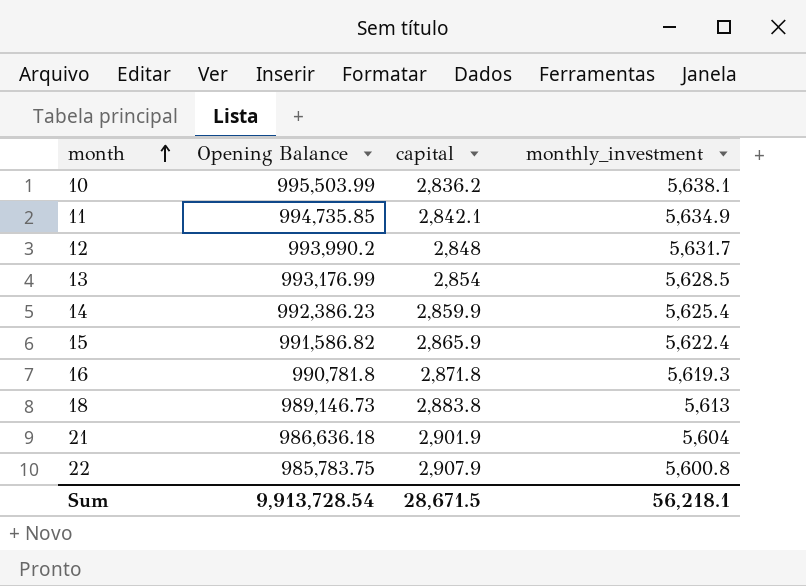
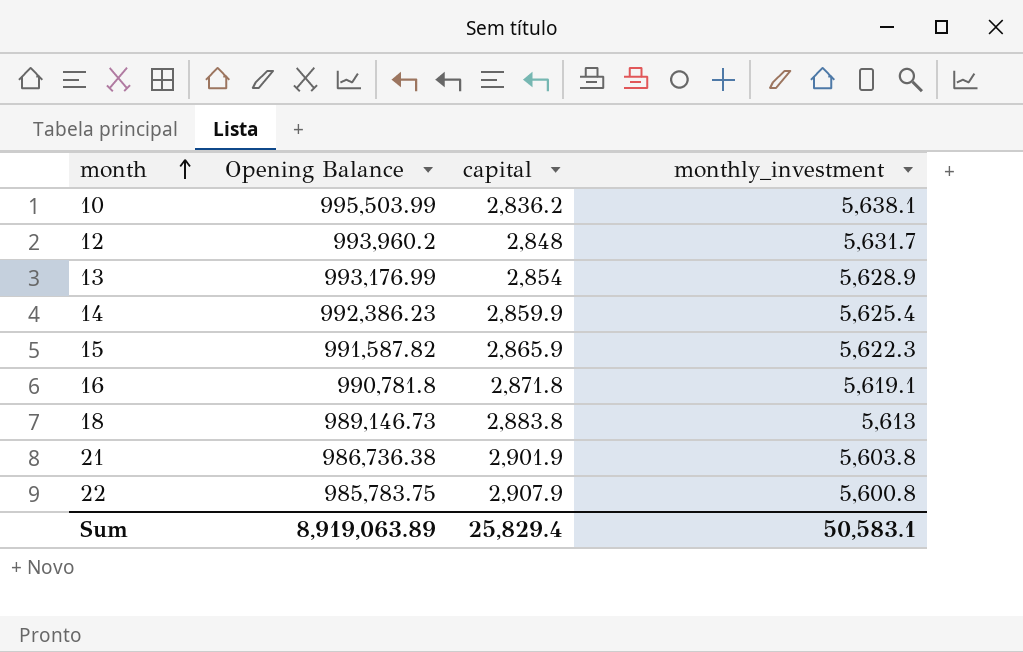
row 11: 994,735.85 | 2,842.1 | 5,634.9 -> none
12 | Opening Balance: 993,990.2 -> 993,960.2
13 | monthly_investment: 5,628.5 -> 5,628.9
15 | Opening Balance: 991,586.82 -> 991,587.82
15 | monthly_investment: 5,622.4 -> 5,622.3
16 | monthly_investment: 5,619.3 -> 5,619.1
21 | Opening Balance: 986,636.18 -> 986,736.38
21 | monthly_investment: 5,604 -> 5,603.8
Sum | Opening Balance: 9,913,728.54 -> 8,919,063.89
Sum | capital: 28,671.5 -> 25,829.4
Sum | monthly_investment: 56,218.1 -> 50,583.1

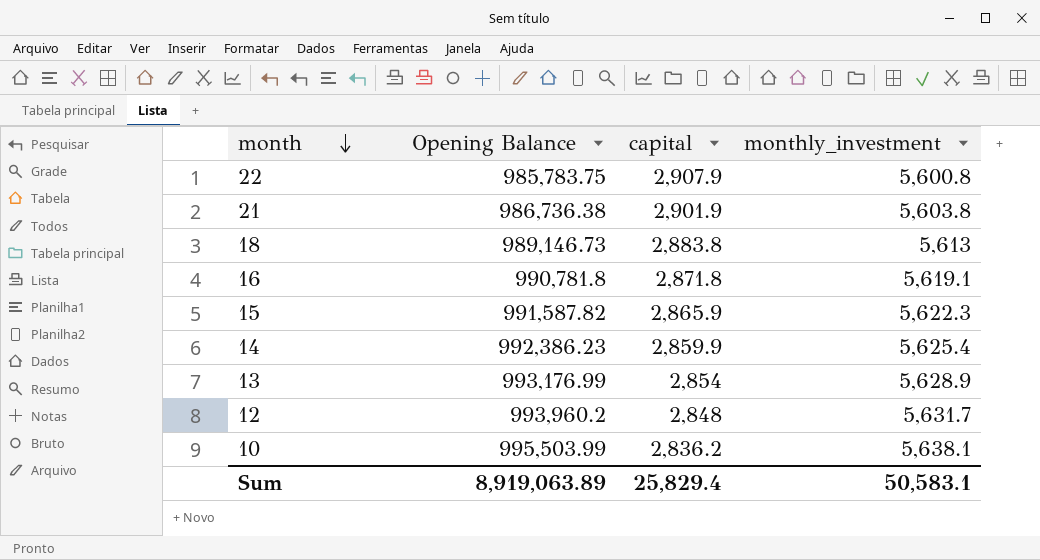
row order: month ascending -> month descending

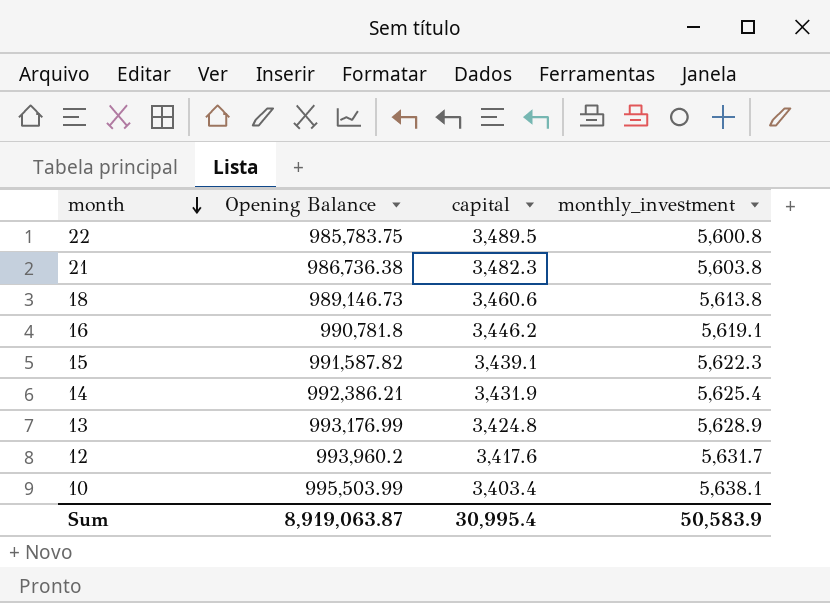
22 | capital: 2,907.9 -> 3,489.5
21 | capital: 2,901.9 -> 3,482.3
18 | capital: 2,883.8 -> 3,460.6
18 | monthly_investment: 5,613 -> 5,613.8
16 | capital: 2,871.8 -> 3,446.2
15 | capital: 2,865.9 -> 3,439.1
14 | Opening Balance: 992,386.23 -> 992,386.21
14 | capital: 2,859.9 -> 3,431.9
13 | capital: 2,854 -> 3,424.8
12 | capital: 2,848 -> 3,417.6
10 | capital: 2,836.2 -> 3,403.4
Sum | Opening Balance: 8,919,063.89 -> 8,919,063.87
Sum | capital: 25,829.4 -> 30,995.4
Sum | monthly_investment: 50,583.1 -> 50,583.9

